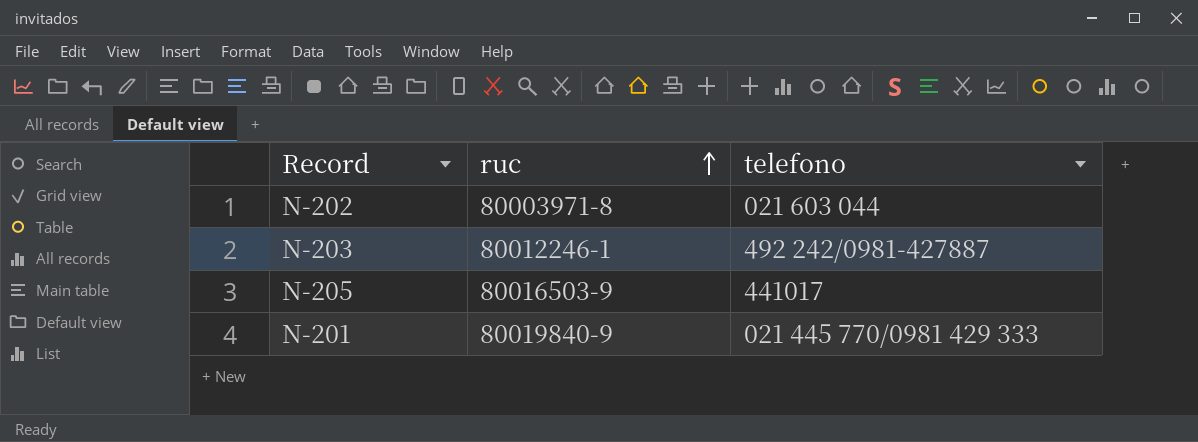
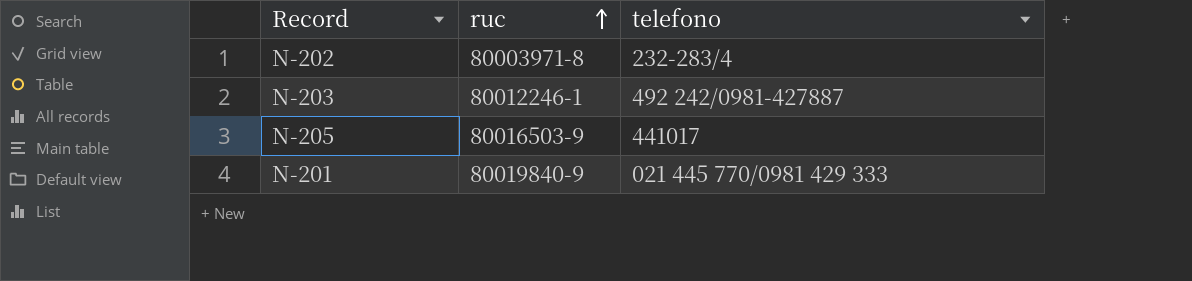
N-202 | telefono: 021 603 044 -> 232-283/4

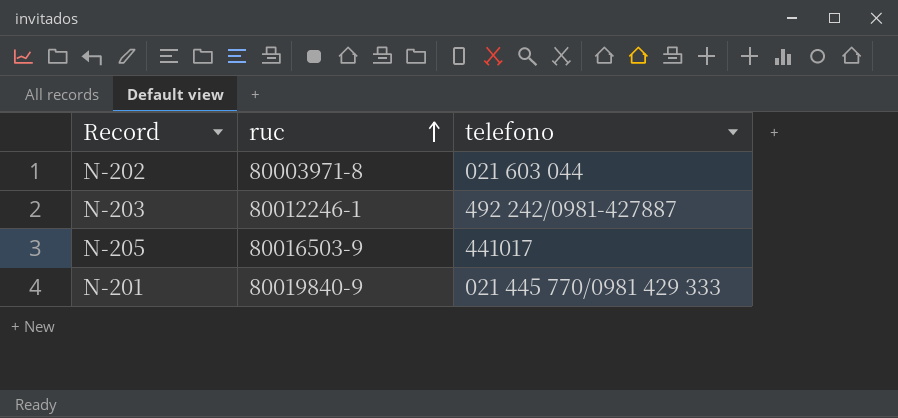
N-202 | telefono: 232-283/4 -> 021 603 044

